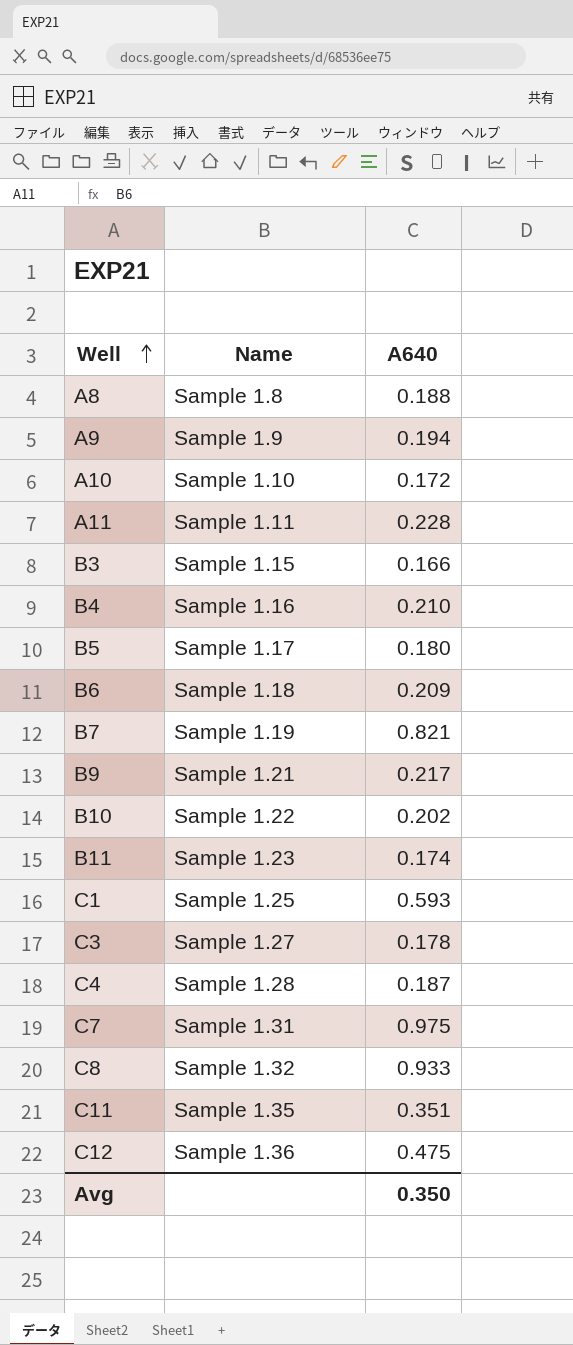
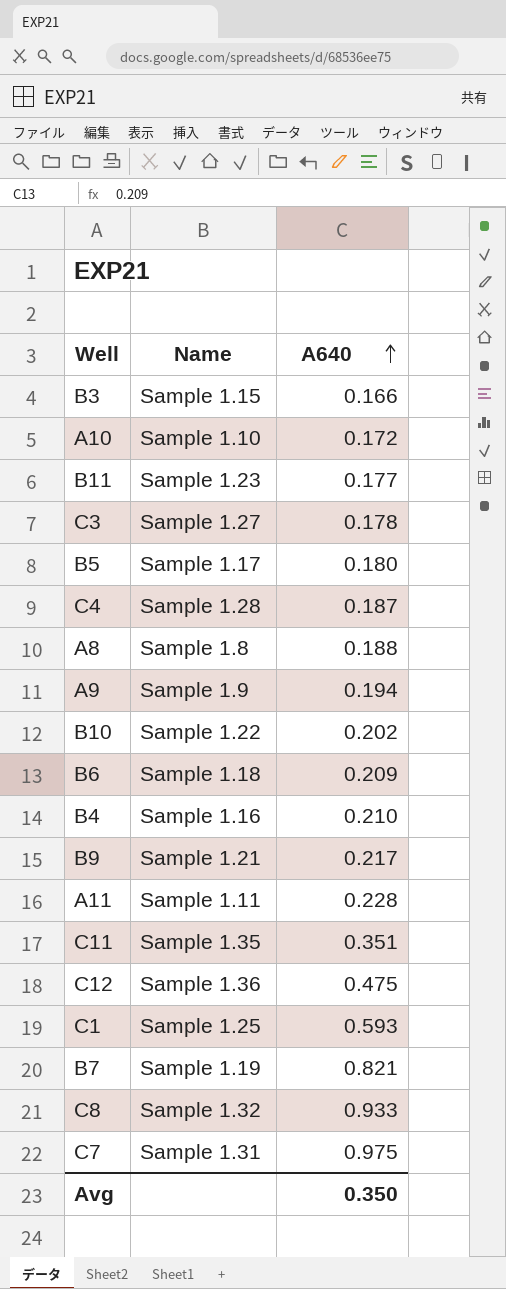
row order: Well ascending -> A640 ascending
B11 | A640: 0.174 -> 0.177

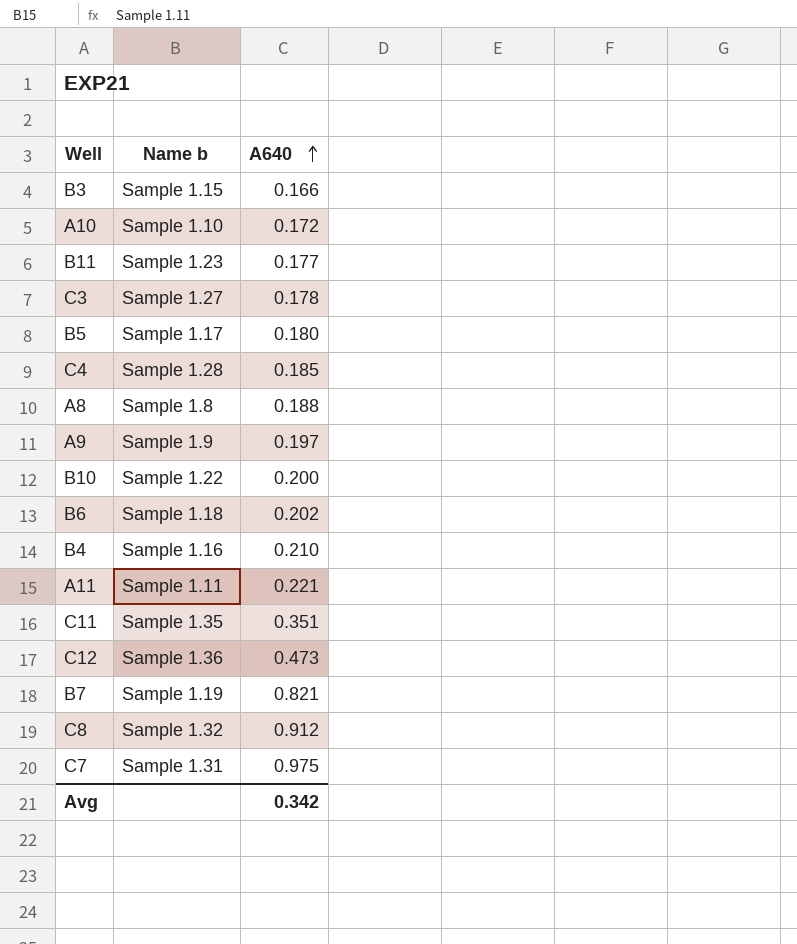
column name: Name -> Name b
row B9: Sample 1.21 | 0.217 -> none
row C1: Sample 1.25 | 0.593 -> none
C4 | A640: 0.187 -> 0.185
A9 | A640: 0.194 -> 0.197
B10 | A640: 0.202 -> 0.200
B6 | A640: 0.209 -> 0.202
A11 | A640: 0.228 -> 0.221
C12 | A640: 0.475 -> 0.473
C8 | A640: 0.933 -> 0.912
Avg | A640: 0.350 -> 0.342

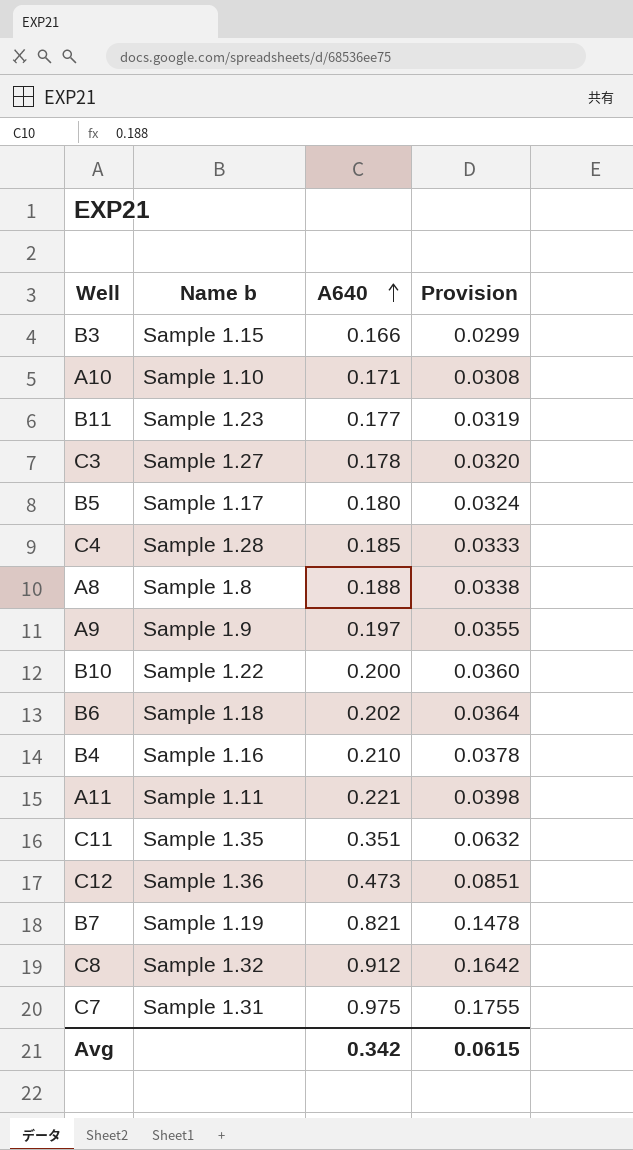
column Provision | formula: none -> [A640] * 0.18
A10 | A640: 0.172 -> 0.171

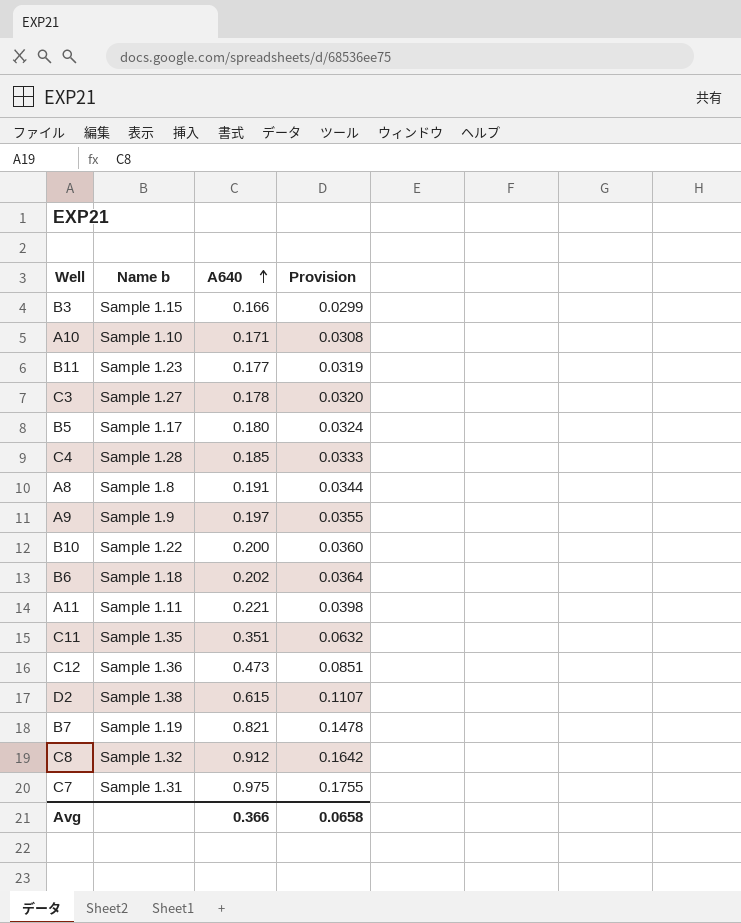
row B4: Sample 1.16 | 0.210 | 0.0378 -> none
A8 | A640: 0.188 -> 0.191
A8 | Provision: 0.0338 -> 0.0344
row D2: none -> Sample 1.38 | 0.615 | 0.1107
Avg | A640: 0.342 -> 0.366
Avg | Provision: 0.0615 -> 0.0658

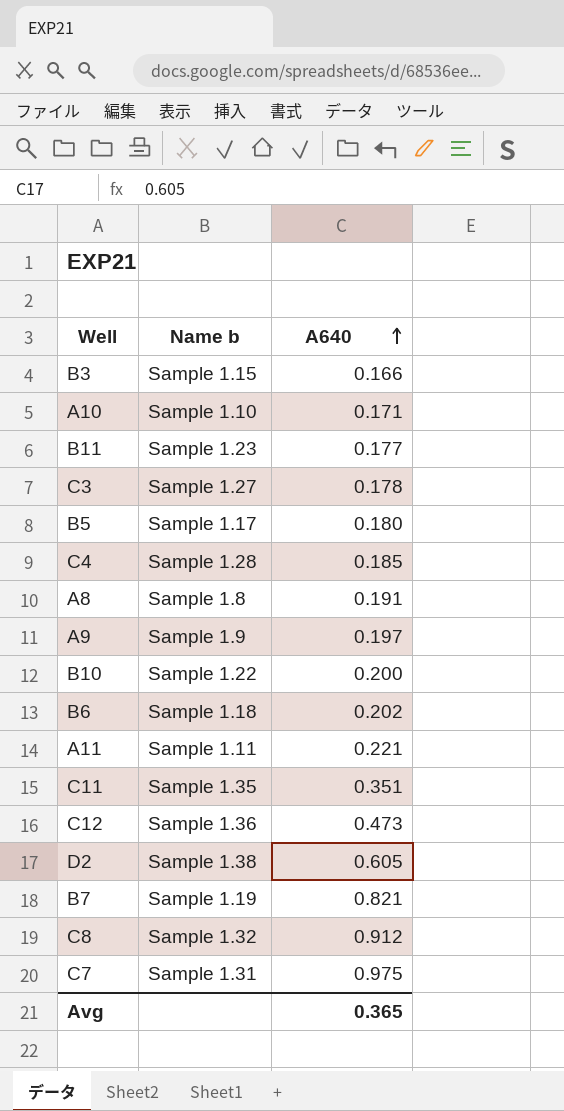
column Provision | formula: [A640] * 0.18 -> none
D2 | A640: 0.615 -> 0.605
Avg | A640: 0.366 -> 0.365

